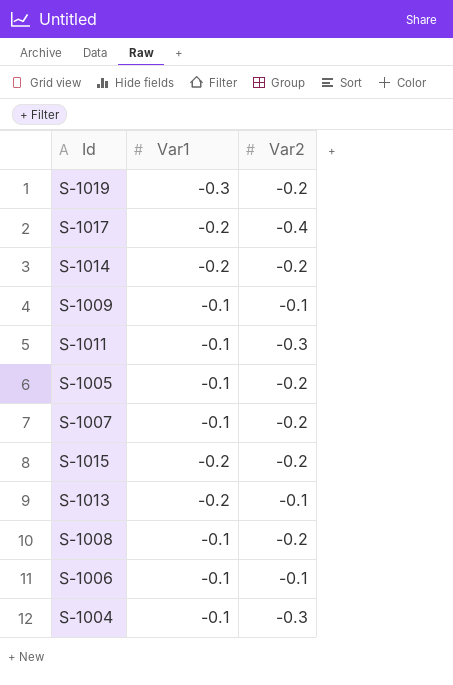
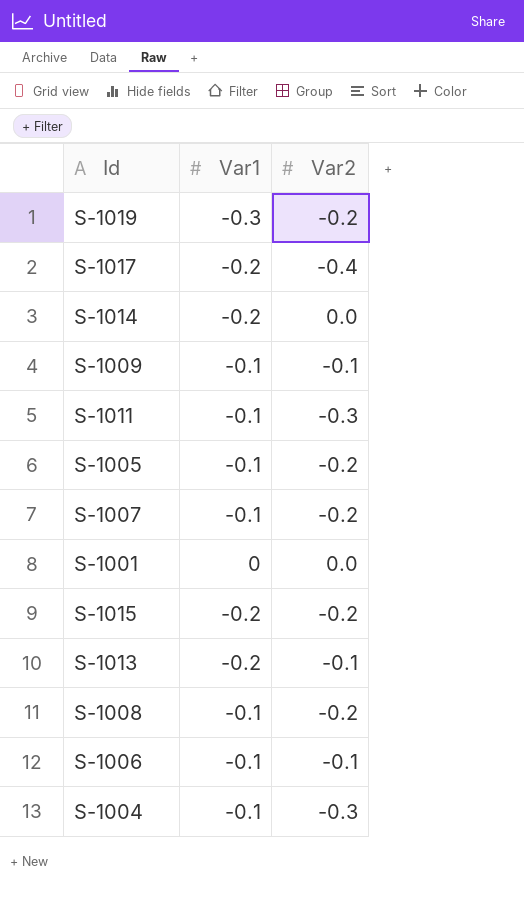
S-1014 | Var2: -0.2 -> 0.0
row S-1001: none -> 0 | 0.0

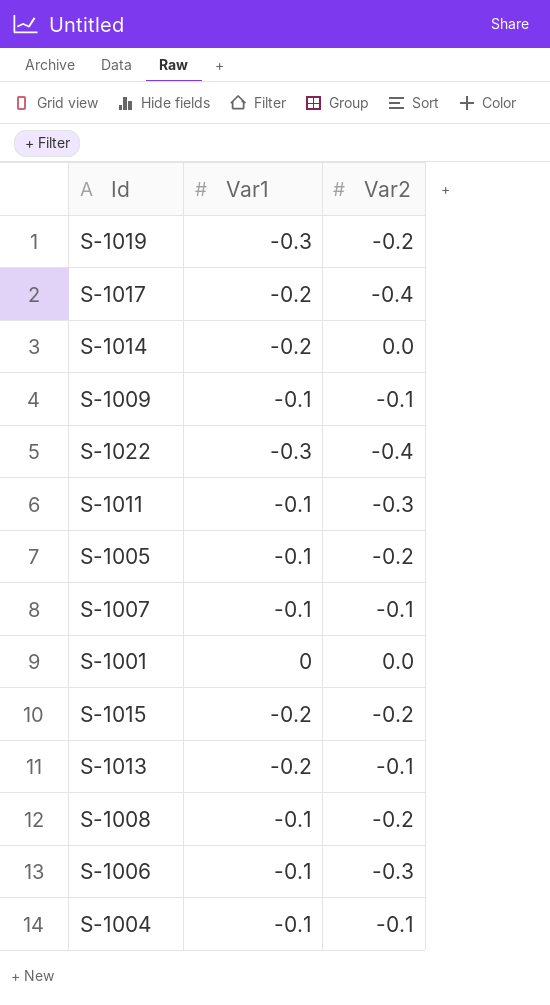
row S-1022: none -> -0.3 | -0.4
S-1007 | Var2: -0.2 -> -0.1
S-1006 | Var2: -0.1 -> -0.3
S-1004 | Var2: -0.3 -> -0.1

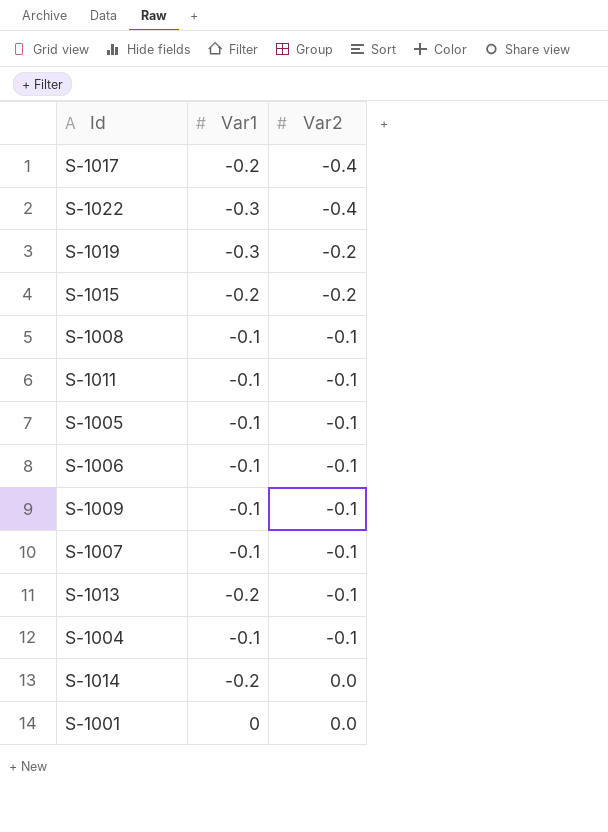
row order: none -> Var2 ascending
S-1008 | Var2: -0.2 -> -0.1
S-1011 | Var2: -0.3 -> -0.1
S-1005 | Var2: -0.2 -> -0.1
S-1006 | Var2: -0.3 -> -0.1

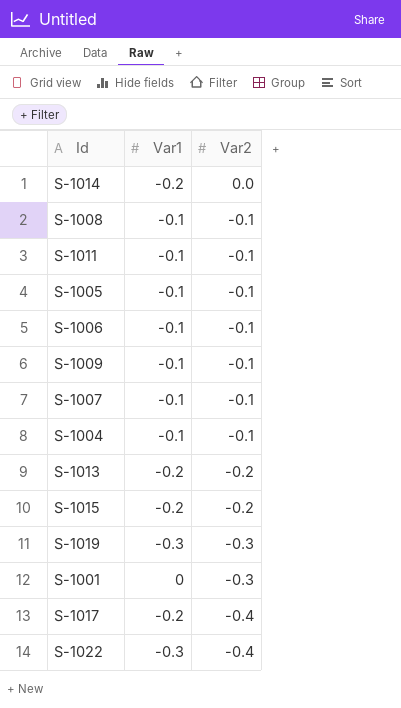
row order: Var2 ascending -> Var2 descending
S-1013 | Var2: -0.1 -> -0.2
S-1019 | Var2: -0.2 -> -0.3
S-1001 | Var2: 0.0 -> -0.3

